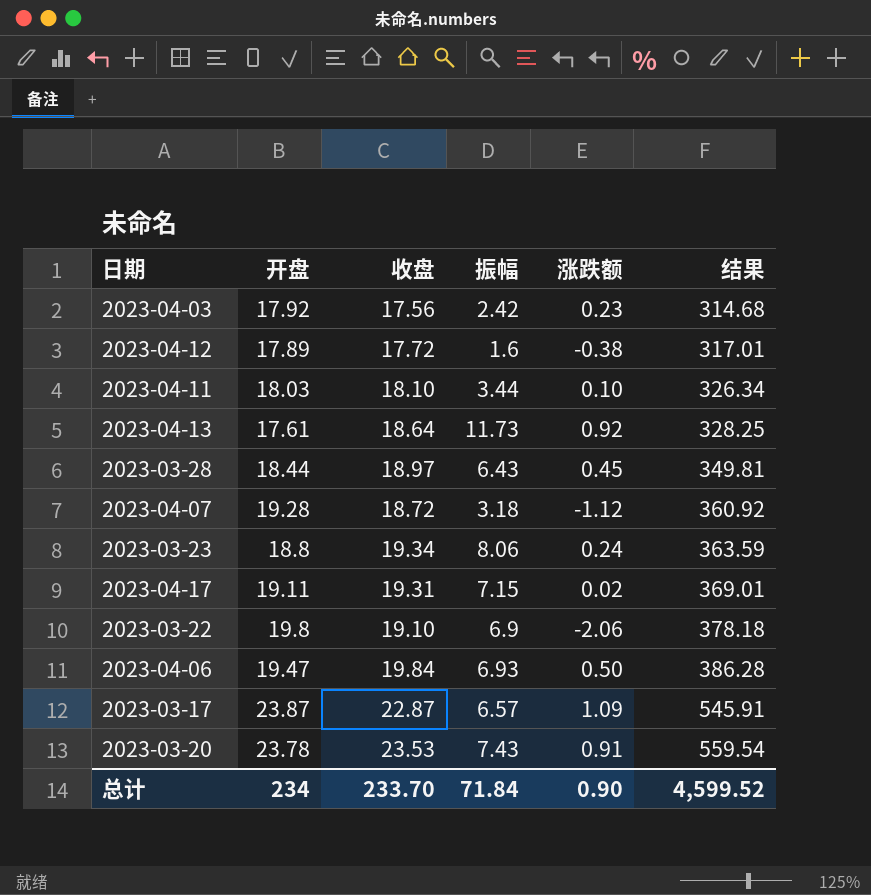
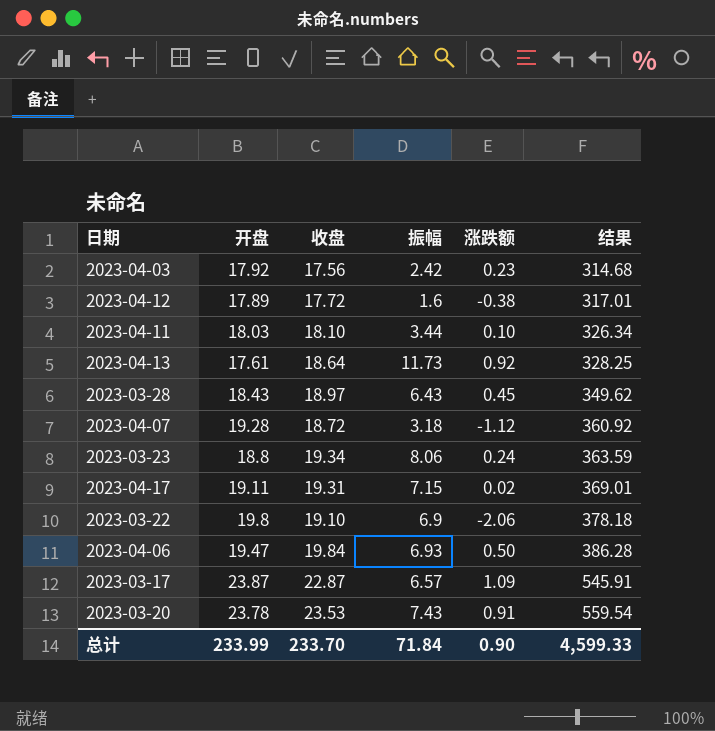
2023-03-28 | 开盘: 18.44 -> 18.43
2023-03-28 | 结果: 349.81 -> 349.62
总计 | 开盘: 234 -> 233.99
总计 | 结果: 4,599.52 -> 4,599.33

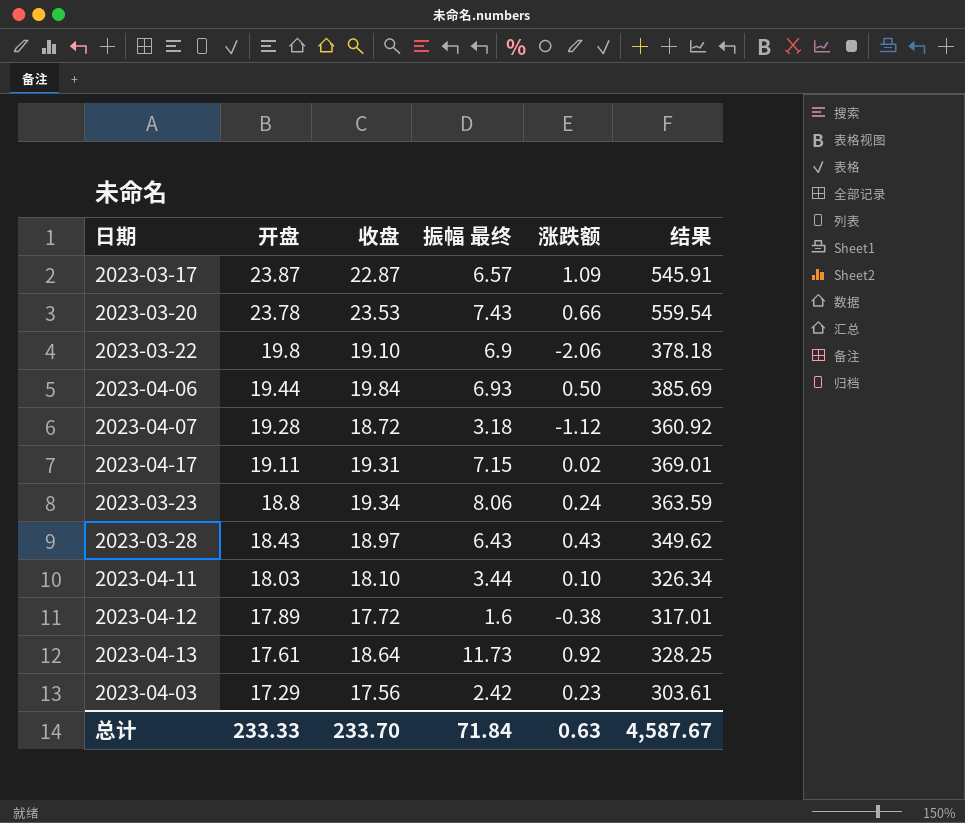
row order: 结果 ascending -> 开盘 descending
column name: 振幅 -> 振幅 最终
2023-03-20 | 涨跌额: 0.91 -> 0.66
2023-04-06 | 开盘: 19.47 -> 19.44
2023-04-06 | 结果: 386.28 -> 385.69
2023-03-28 | 涨跌额: 0.45 -> 0.43
2023-04-03 | 开盘: 17.92 -> 17.29
2023-04-03 | 结果: 314.68 -> 303.61
总计 | 开盘: 233.99 -> 233.33
总计 | 涨跌额: 0.90 -> 0.63
总计 | 结果: 4,599.33 -> 4,587.67

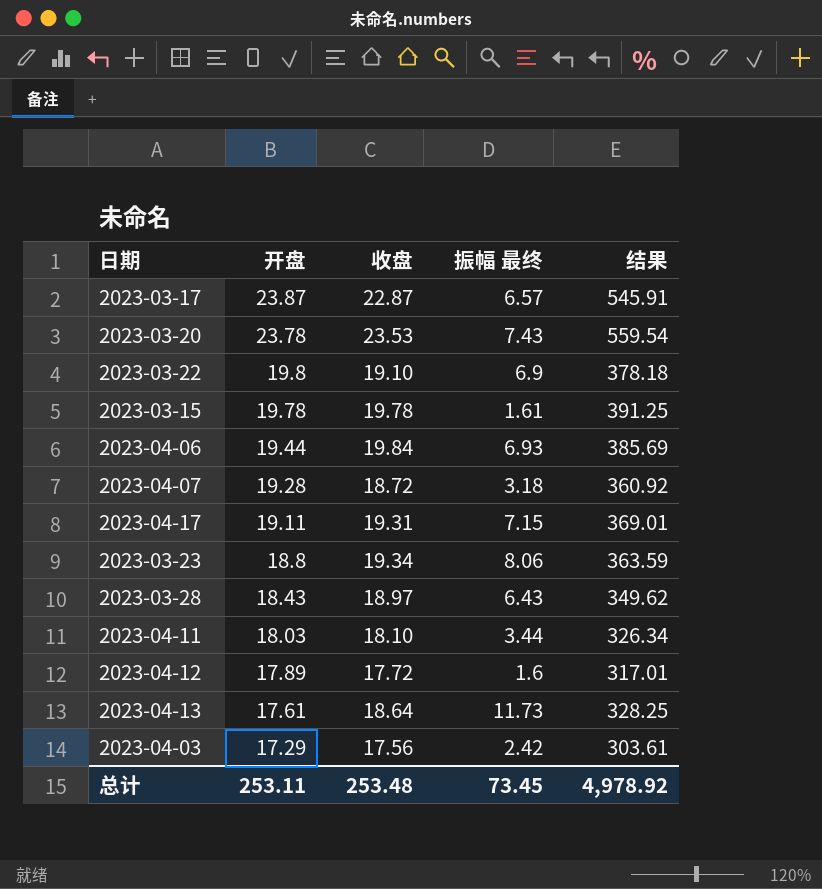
column 涨跌额 | position: 5 -> none
row 2023-03-15: none -> 19.78 | 19.78 | 1.61 | 391.25
总计 | 开盘: 233.33 -> 253.11
总计 | 收盘: 233.70 -> 253.48
总计 | 振幅 最终: 71.84 -> 73.45
总计 | 结果: 4,587.67 -> 4,978.92

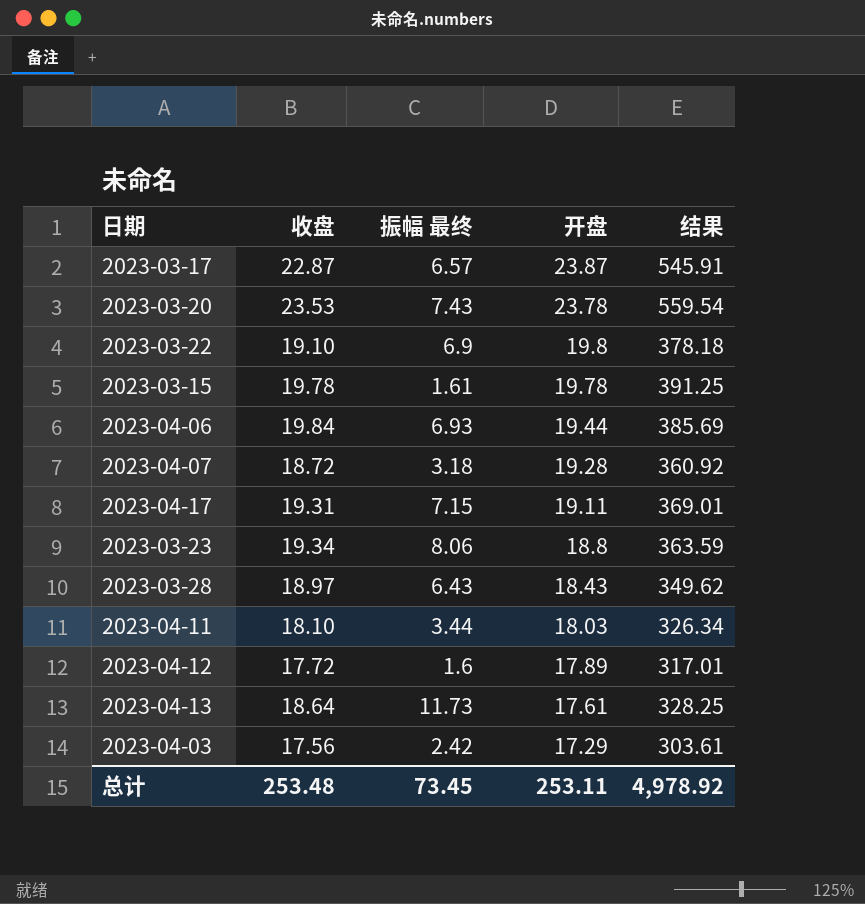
column 开盘 | position: 2 -> 4

